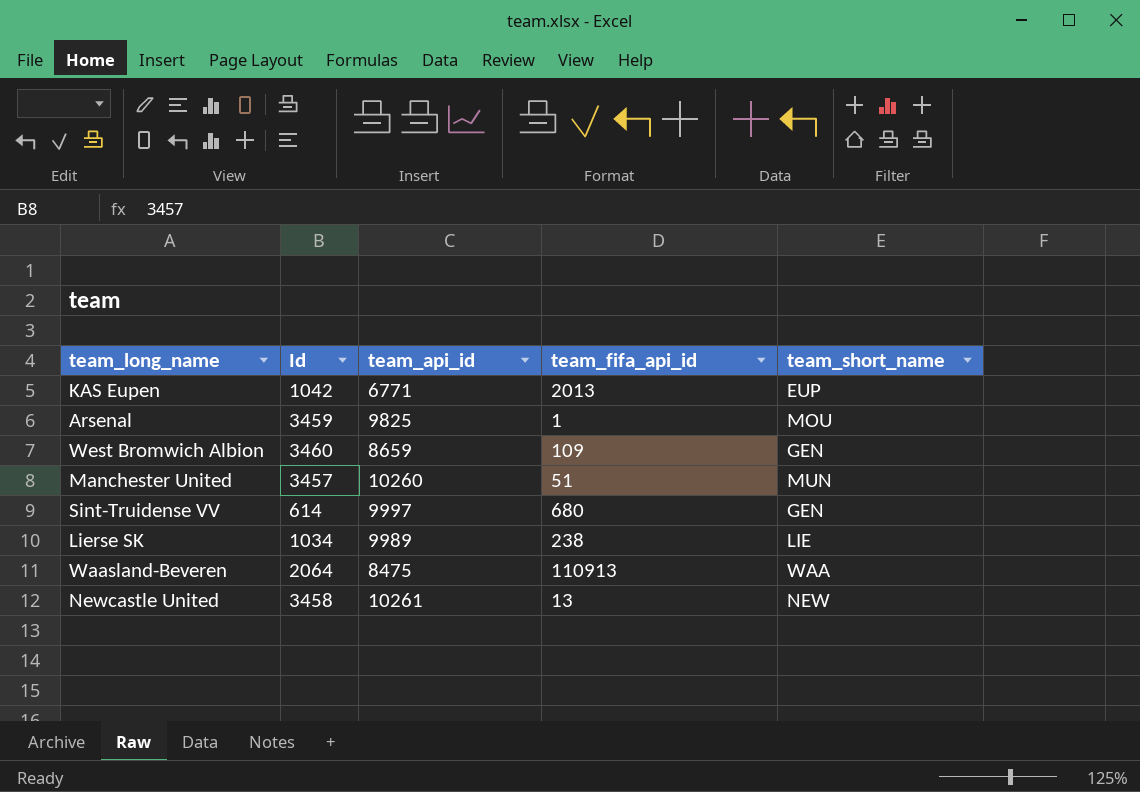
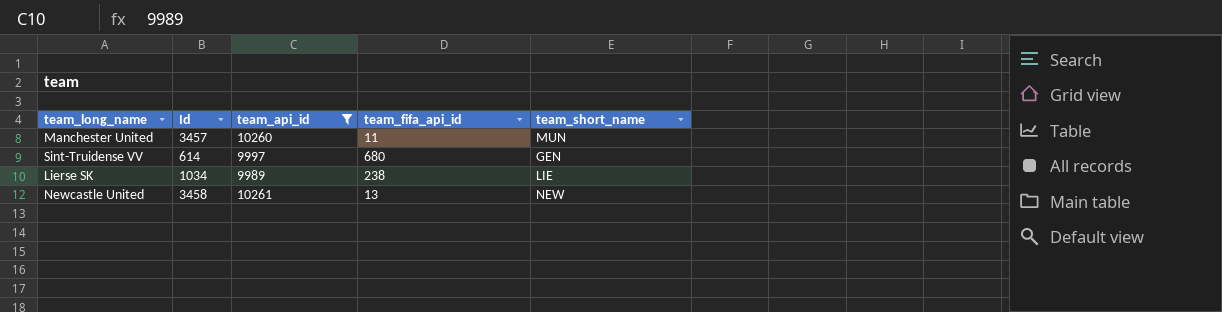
filter: none -> team_api_id >= 9989
Manchester United | team_fifa_api_id: 51 -> 11

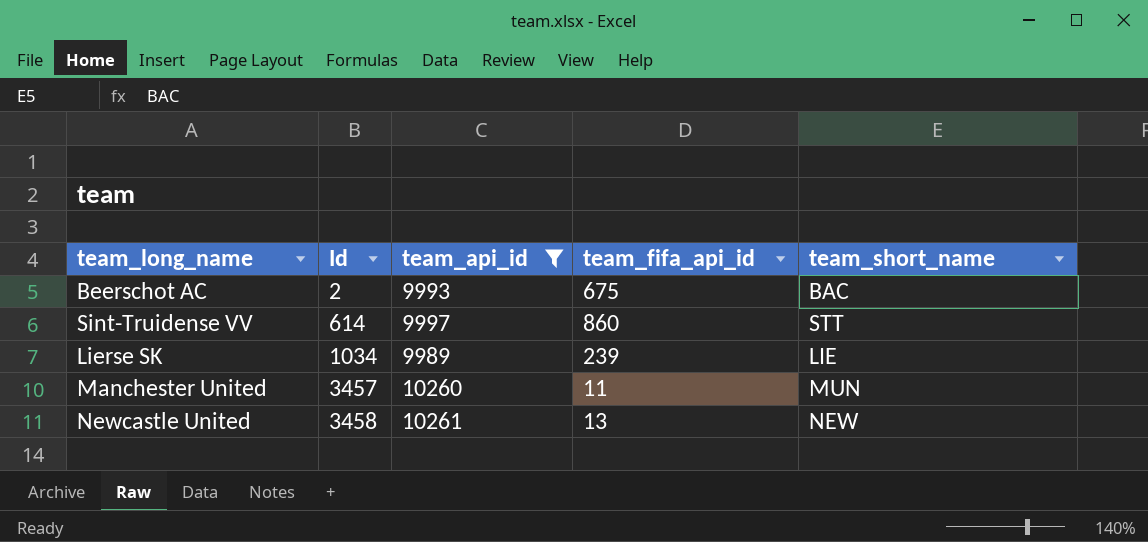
row order: none -> Id ascending
row Beerschot AC: none -> 2 | 9993 | 675 | BAC
Sint-Truidense VV | team_fifa_api_id: 680 -> 860
Sint-Truidense VV | team_short_name: GEN -> STT
Lierse SK | team_fifa_api_id: 238 -> 239

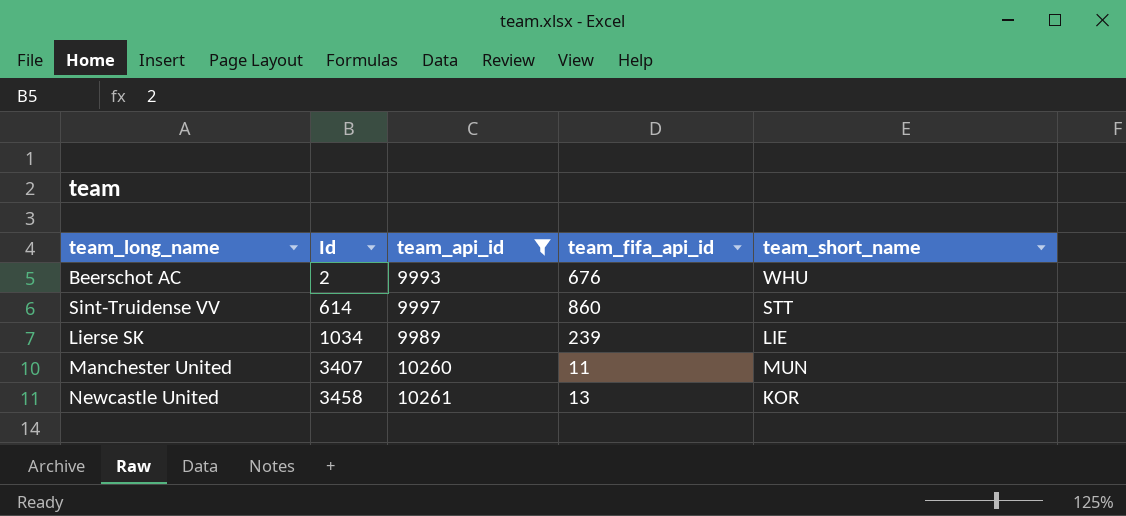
Beerschot AC | team_fifa_api_id: 675 -> 676
Beerschot AC | team_short_name: BAC -> WHU
Manchester United | Id: 3457 -> 3407
Newcastle United | team_short_name: NEW -> KOR

